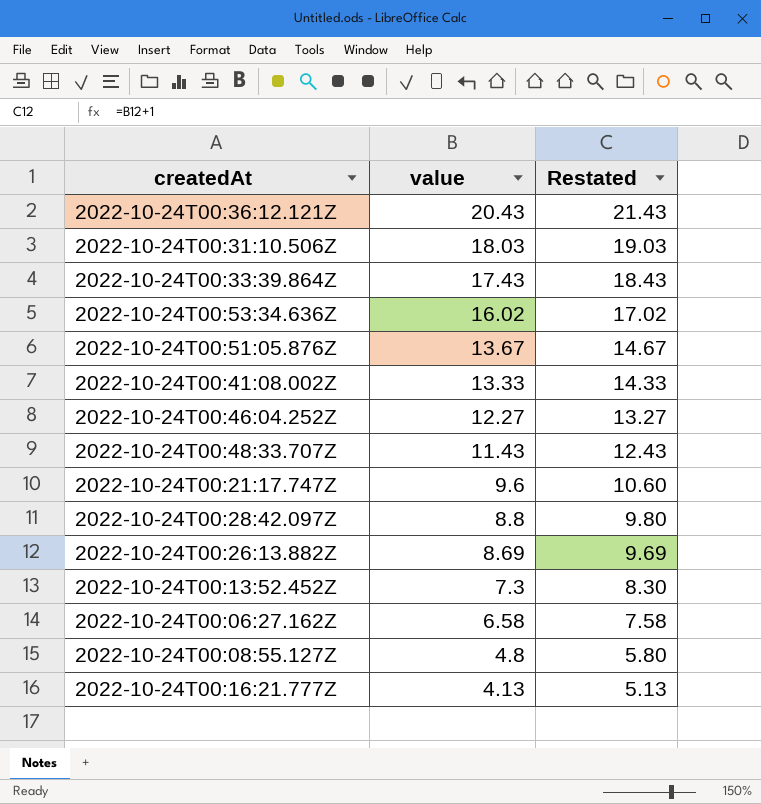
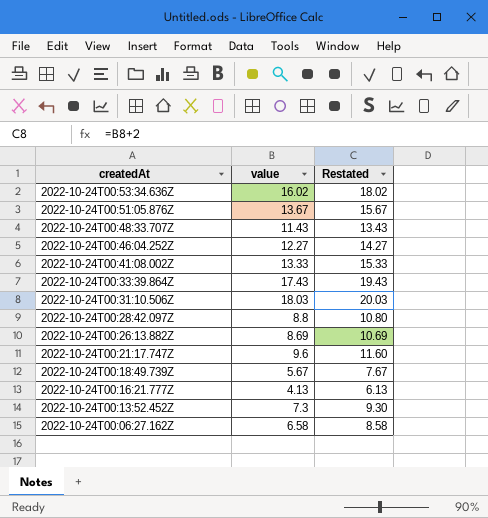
row order: value descending -> createdAt descending
column Restated | formula: [value] + 1 -> [value] + 2
row 2022-10-24T00:36:12.121Z: 20.43 | 21.43 -> none
row 2022-10-24T00:08:55.127Z: 4.8 | 5.80 -> none
row 2022-10-24T00:18:49.739Z: none -> 5.67 | 7.67

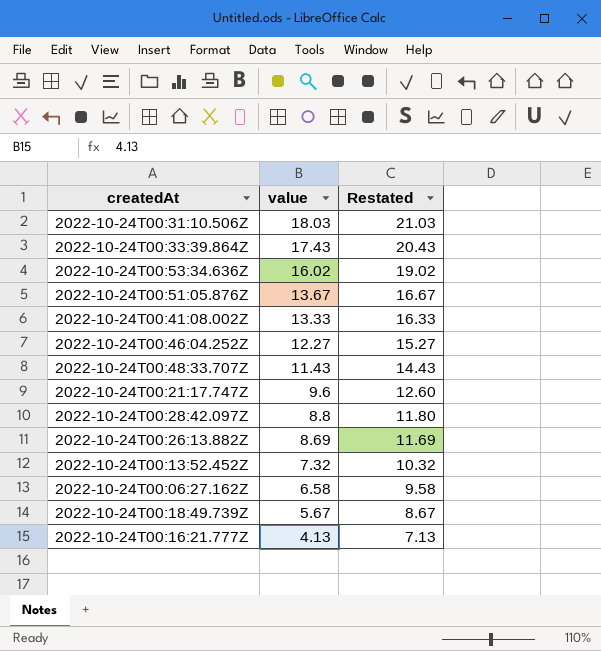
row order: createdAt descending -> value descending
column Restated | formula: [value] + 2 -> [value] + 3
2022-10-24T00:13:52.452Z | value: 7.3 -> 7.32

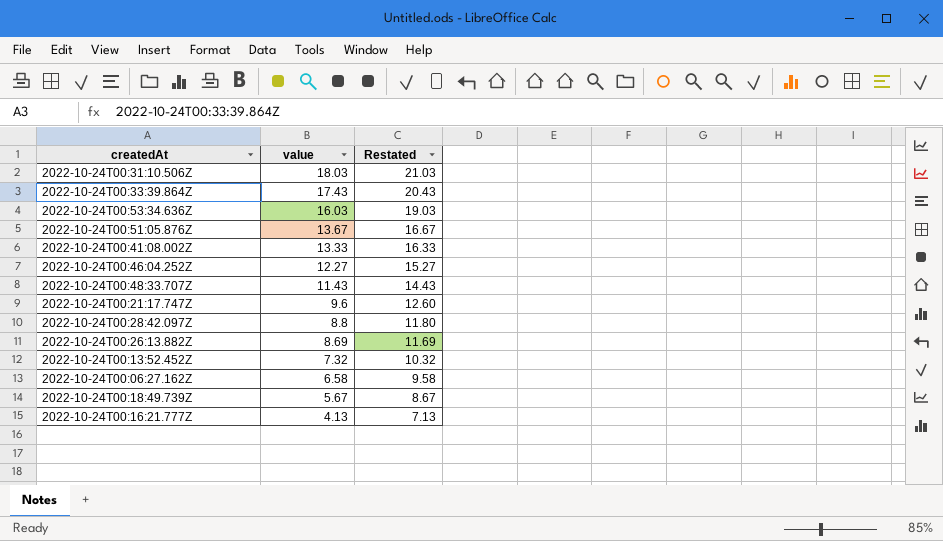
2022-10-24T00:53:34.636Z | value: 16.02 -> 16.03
2022-10-24T00:53:34.636Z | Restated: 19.02 -> 19.03

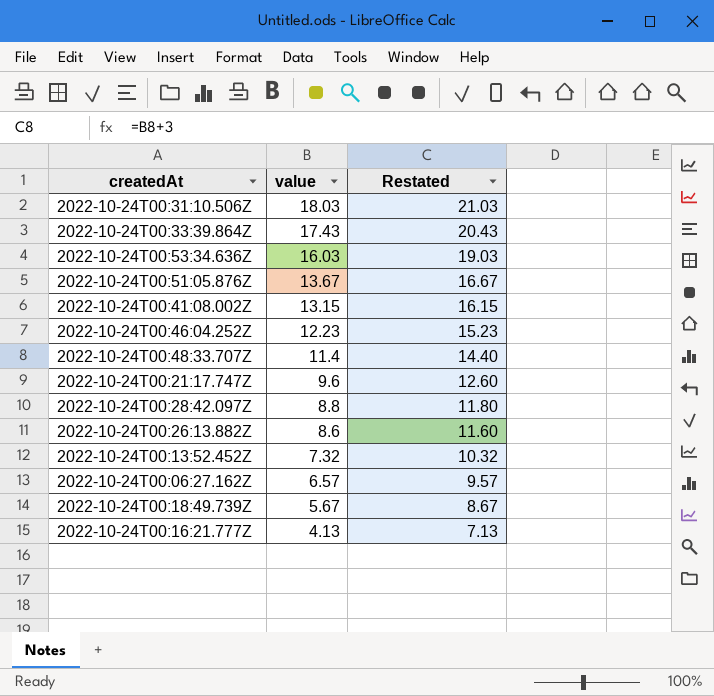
2022-10-24T00:41:08.002Z | value: 13.33 -> 13.15
2022-10-24T00:41:08.002Z | Restated: 16.33 -> 16.15
2022-10-24T00:46:04.252Z | value: 12.27 -> 12.23
2022-10-24T00:46:04.252Z | Restated: 15.27 -> 15.23
2022-10-24T00:48:33.707Z | value: 11.43 -> 11.4
2022-10-24T00:48:33.707Z | Restated: 14.43 -> 14.40
2022-10-24T00:26:13.882Z | value: 8.69 -> 8.6
2022-10-24T00:26:13.882Z | Restated: 11.69 -> 11.60
2022-10-24T00:06:27.162Z | value: 6.58 -> 6.57
2022-10-24T00:06:27.162Z | Restated: 9.58 -> 9.57

